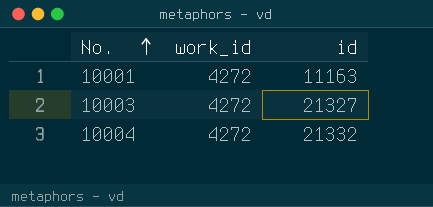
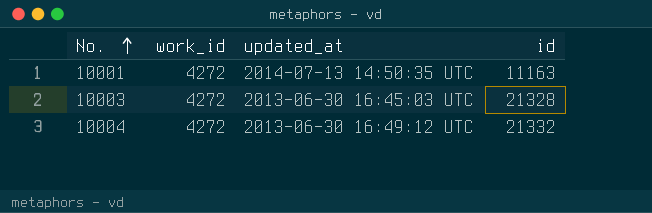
column updated_at | position: none -> 3
10003 | id: 21327 -> 21328

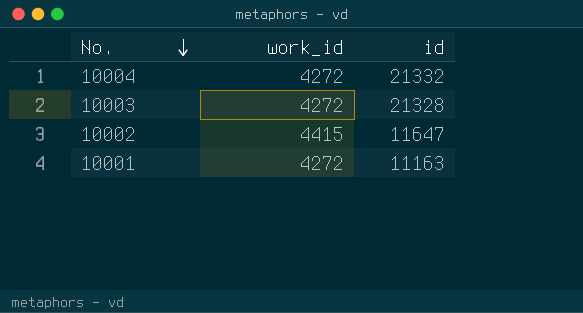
row order: No. ascending -> No. descending
column updated_at | position: 3 -> none
row 10002: none -> 4415 | 11647

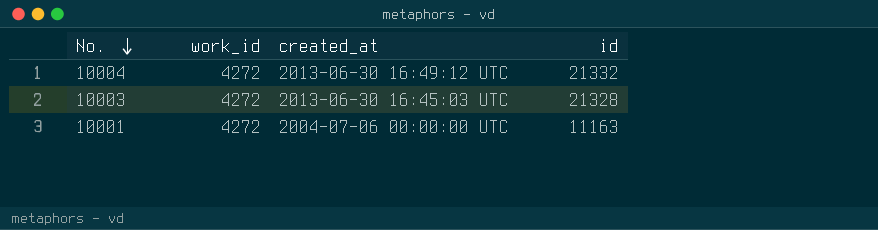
column created_at | position: none -> 3
row 10002: 4415 | 11647 -> none

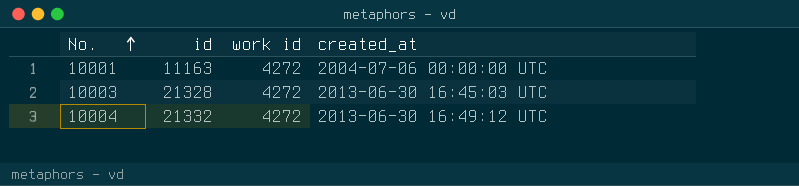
row order: No. descending -> No. ascending
column id | position: 4 -> 2
column name: work_id -> work id

